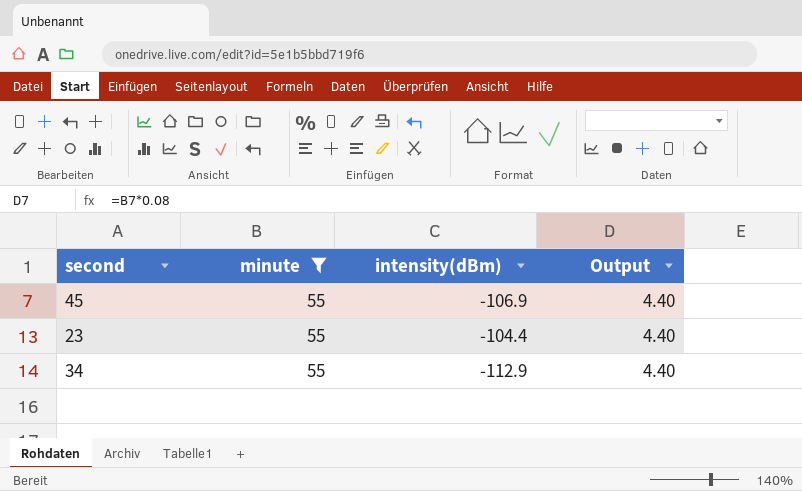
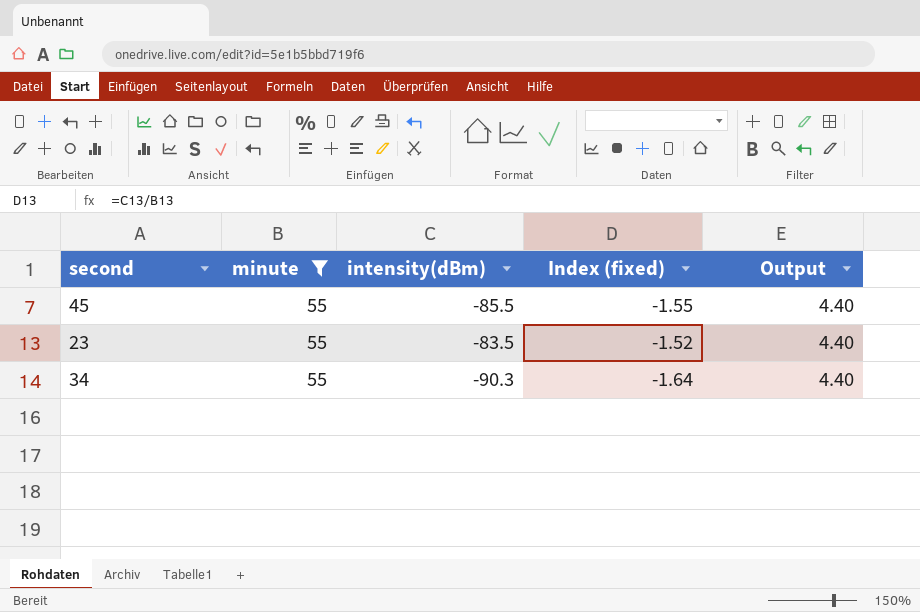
column Index (fixed) | formula: none -> [intensity(dBm)] / [minute]
45 | intensity(dBm): -106.9 -> -85.5
23 | intensity(dBm): -104.4 -> -83.5
34 | intensity(dBm): -112.9 -> -90.3

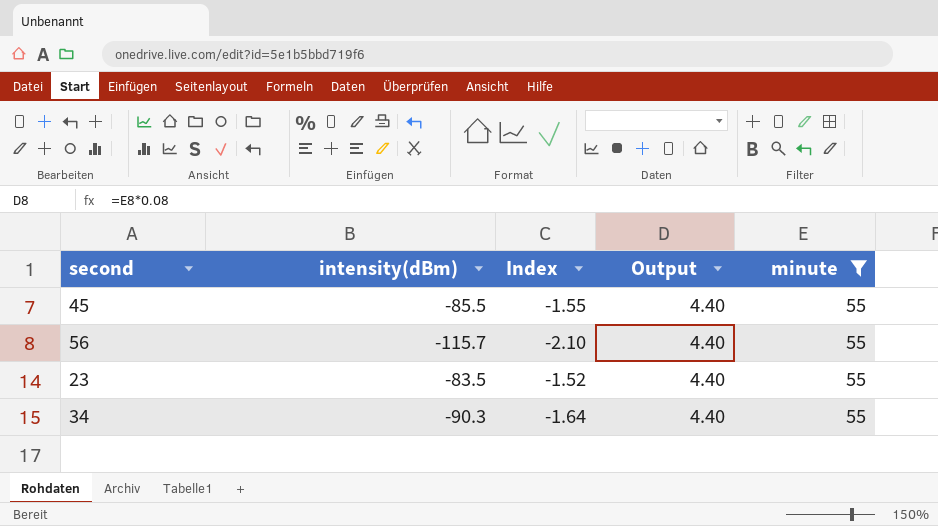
column name: Index (fixed) -> Index
column minute | position: 2 -> 5
row 56: none -> -115.7 | -2.10 | 4.40 | 55

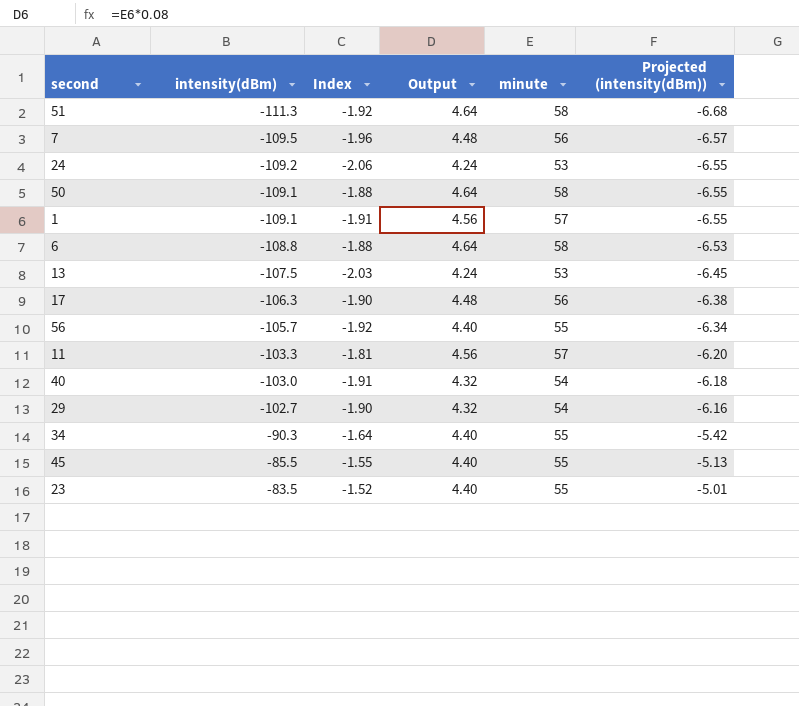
filter: minute = 55 -> none
row order: none -> intensity(dBm) ascending
column Projected (intensity(dBm)) | formula: none -> [intensity(dBm)] * 0.06
56 | intensity(dBm): -115.7 -> -105.7
56 | Index: -2.10 -> -1.92

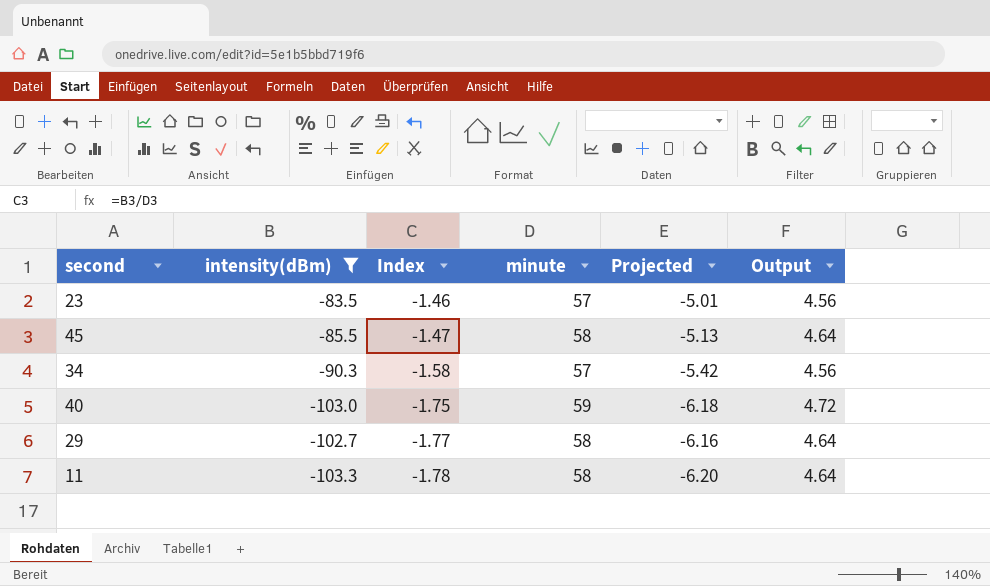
filter: none -> intensity(dBm) >= -103.3
row order: intensity(dBm) ascending -> Index descending
column name: Projected (intensity(dBm)) -> Projected
column Output | position: 4 -> 6
23 | Index: -1.52 -> -1.46
23 | minute: 55 -> 57
23 | Output: 4.40 -> 4.56
45 | Index: -1.55 -> -1.47
45 | minute: 55 -> 58
45 | Output: 4.40 -> 4.64
34 | Index: -1.64 -> -1.58
34 | minute: 55 -> 57
34 | Output: 4.40 -> 4.56
40 | Index: -1.91 -> -1.75
40 | minute: 54 -> 59
40 | Output: 4.32 -> 4.72
29 | Index: -1.90 -> -1.77
29 | minute: 54 -> 58
29 | Output: 4.32 -> 4.64
11 | Index: -1.81 -> -1.78
11 | minute: 57 -> 58
11 | Output: 4.56 -> 4.64

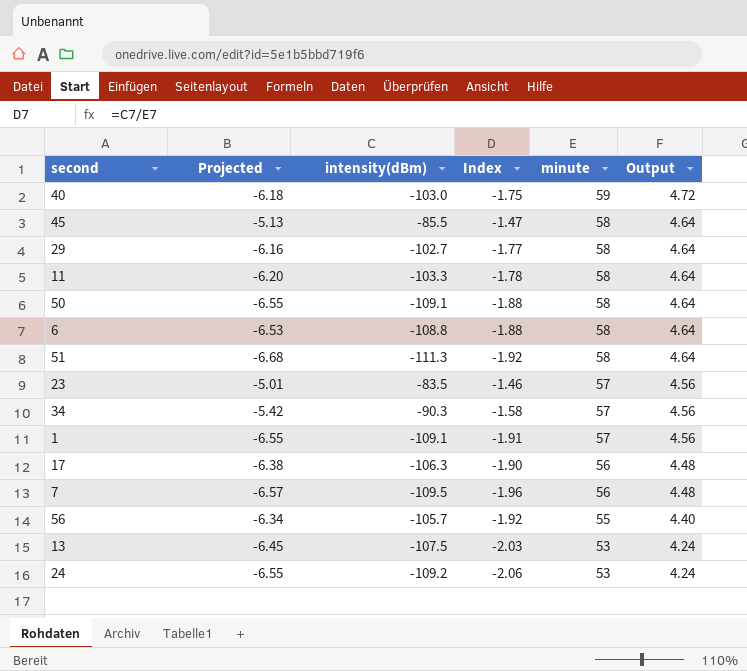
filter: intensity(dBm) >= -103.3 -> none
row order: Index descending -> minute descending
column Projected | position: 5 -> 2

